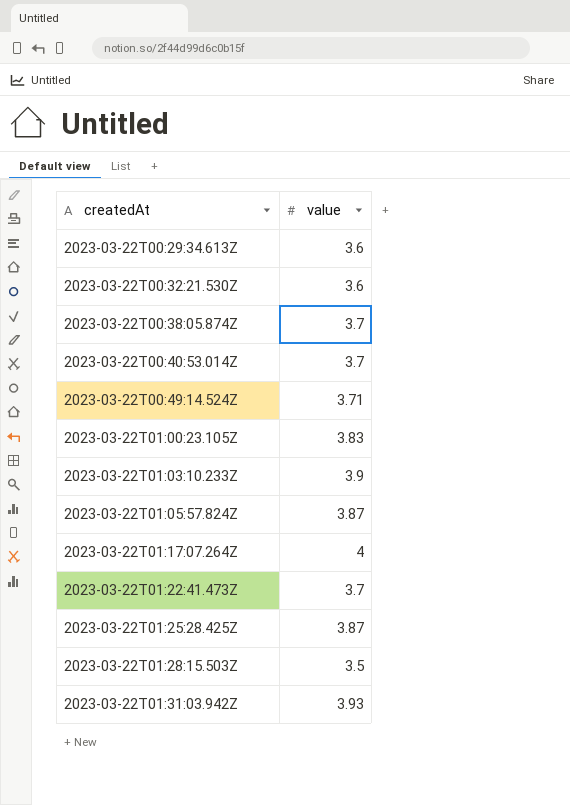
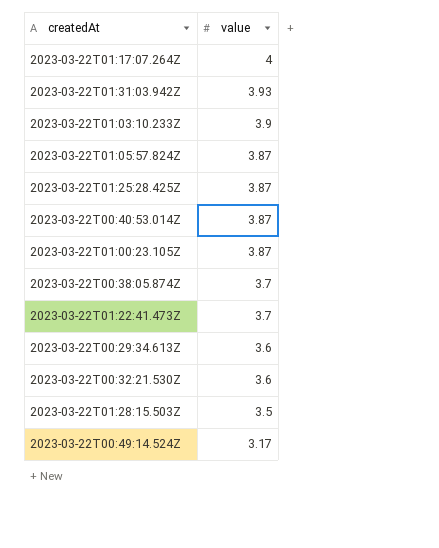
row order: createdAt ascending -> value descending
2023-03-22T00:40:53.014Z | value: 3.7 -> 3.87
2023-03-22T01:00:23.105Z | value: 3.83 -> 3.87
2023-03-22T00:49:14.524Z | value: 3.71 -> 3.17

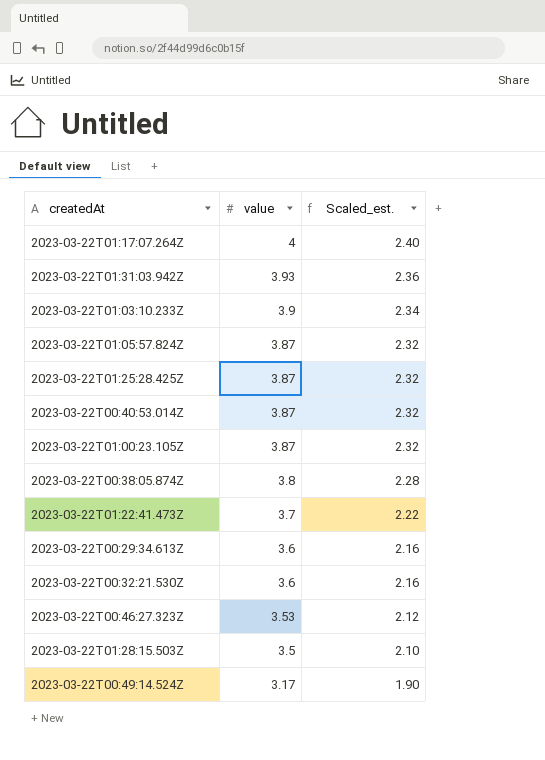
column Scaled_est. | formula: none -> [value] * 0.6
2023-03-22T00:38:05.874Z | value: 3.7 -> 3.8
row 2023-03-22T00:46:27.323Z: none -> 3.53 | 2.12

